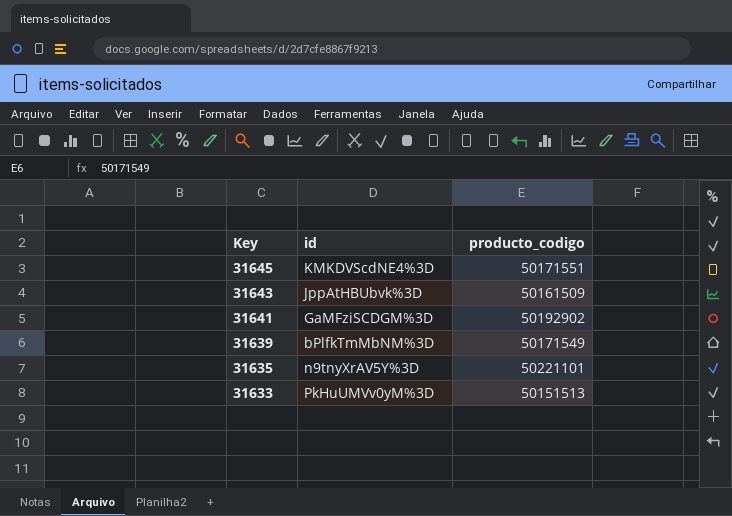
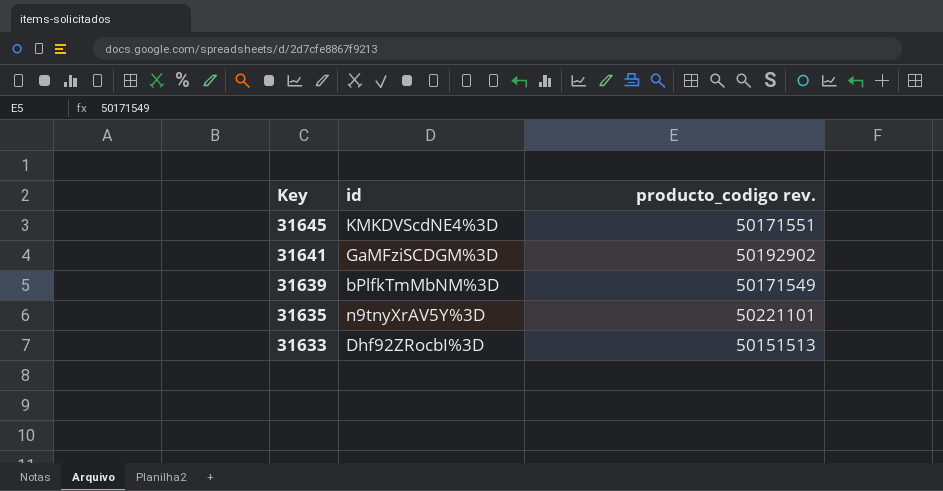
column name: producto_codigo -> producto_codigo rev.
row 31643: JppAtHBUbvk%3D | 50161509 -> none
31633 | id: PkHuUMVv0yM%3D -> Dhf92ZRocbI%3D

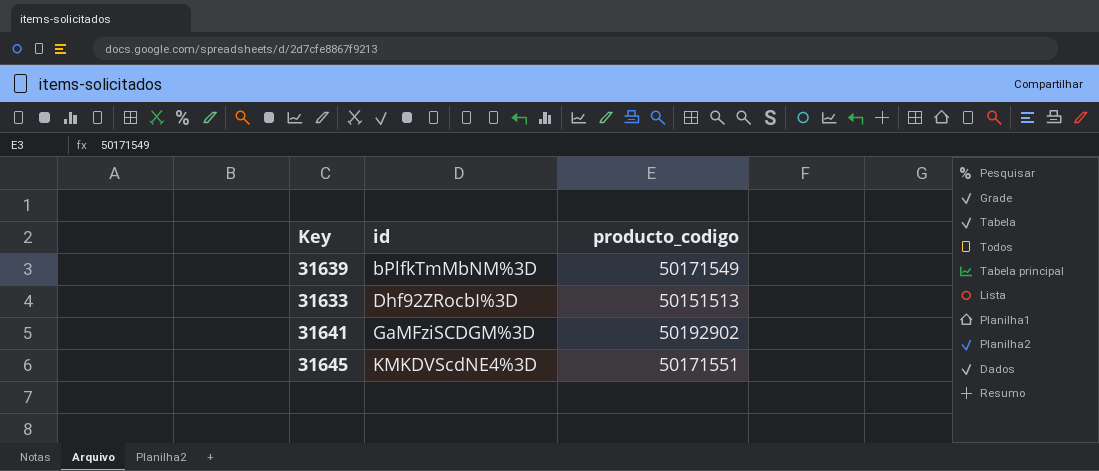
row order: Key descending -> id ascending
column name: producto_codigo rev. -> producto_codigo
row 31635: n9tnyXrAV5Y%3D | 50221101 -> none

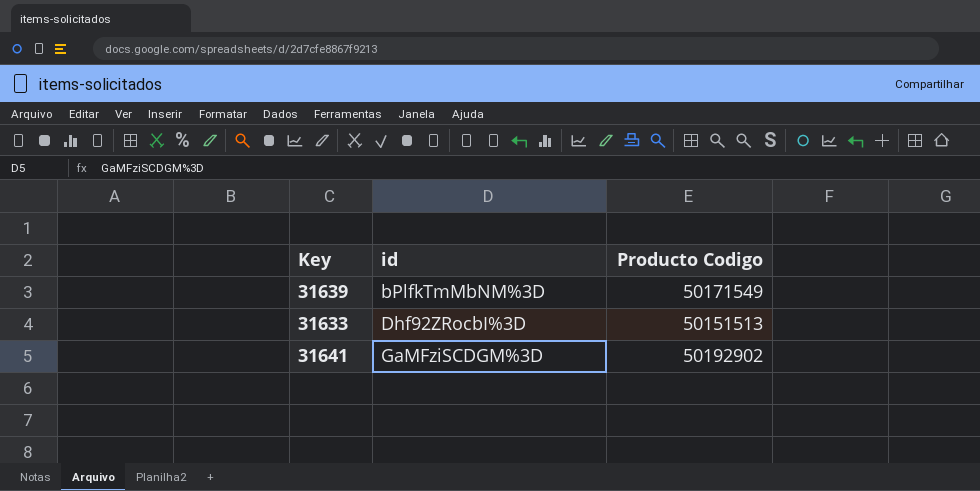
column name: producto_codigo -> Producto Codigo
row 31645: KMKDVScdNE4%3D | 50171551 -> none

